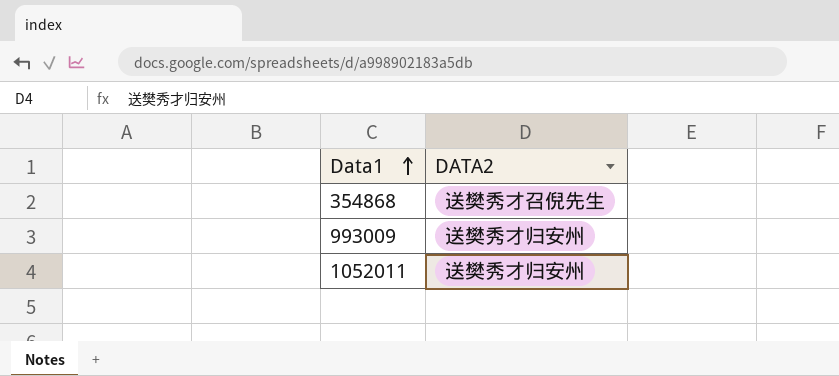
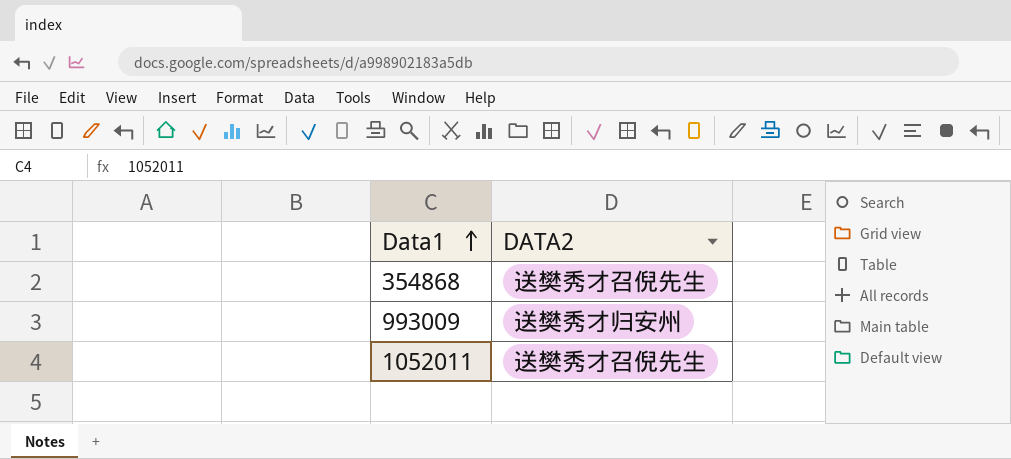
1052011 | DATA2: 送樊秀才归安州 -> 送樊秀才召倪先生

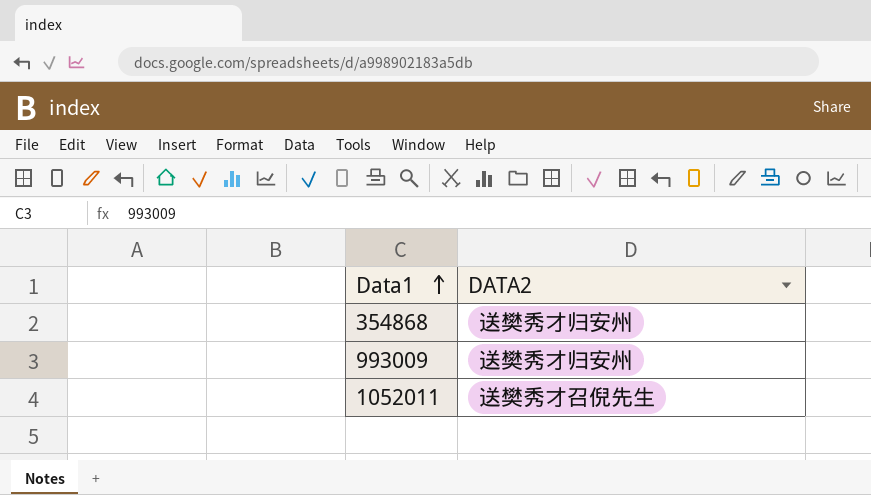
354868 | DATA2: 送樊秀才召倪先生 -> 送樊秀才归安州

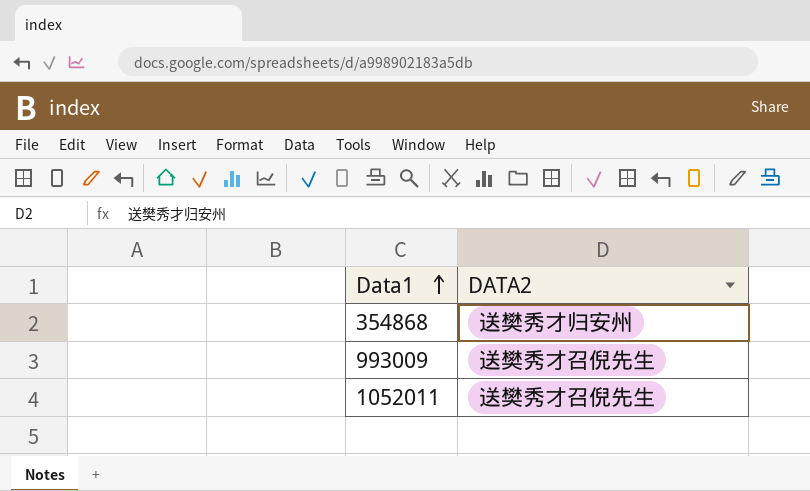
993009 | DATA2: 送樊秀才归安州 -> 送樊秀才召倪先生

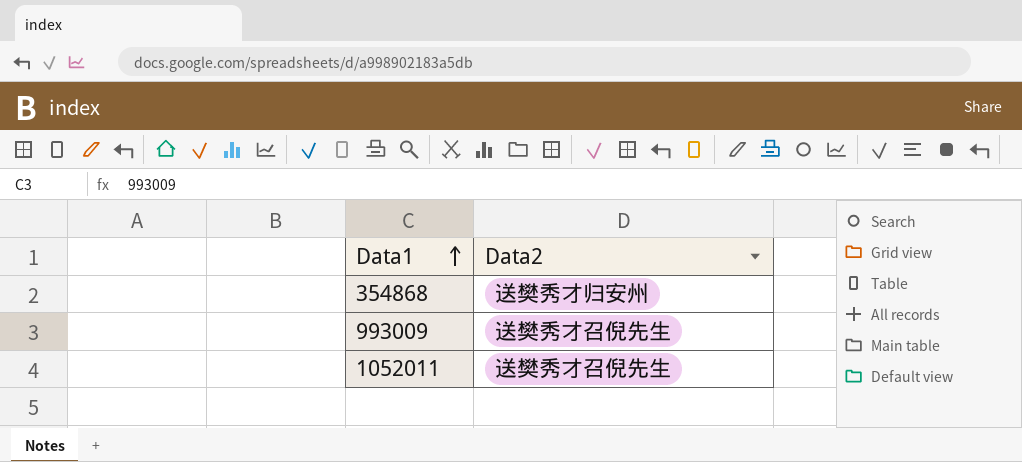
column name: DATA2 -> Data2

